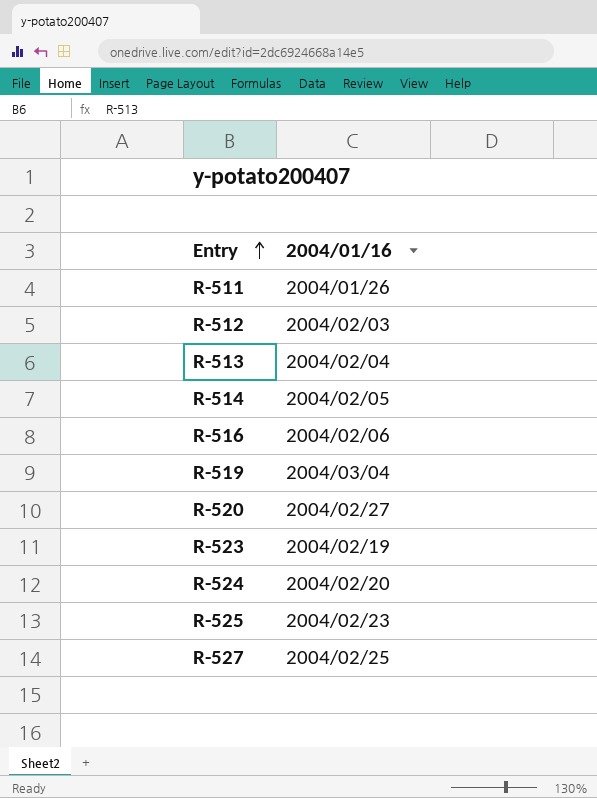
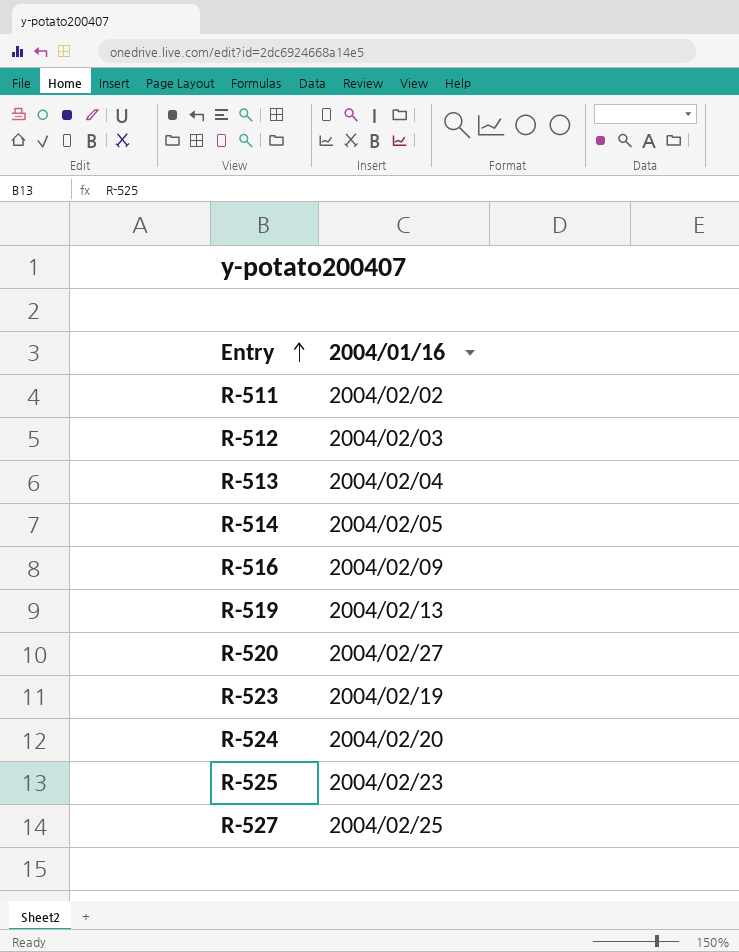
R-511 | 2004/01/16: 2004/01/26 -> 2004/02/02
R-516 | 2004/01/16: 2004/02/06 -> 2004/02/09
R-519 | 2004/01/16: 2004/03/04 -> 2004/02/13

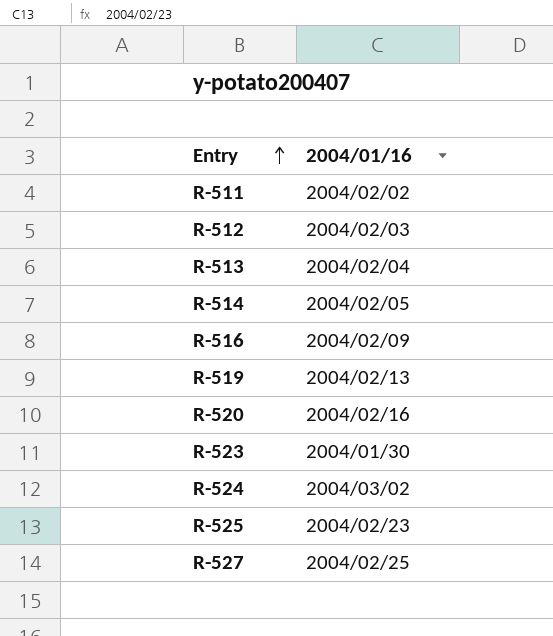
R-520 | 2004/01/16: 2004/02/27 -> 2004/02/16
R-523 | 2004/01/16: 2004/02/19 -> 2004/01/30
R-524 | 2004/01/16: 2004/02/20 -> 2004/03/02

